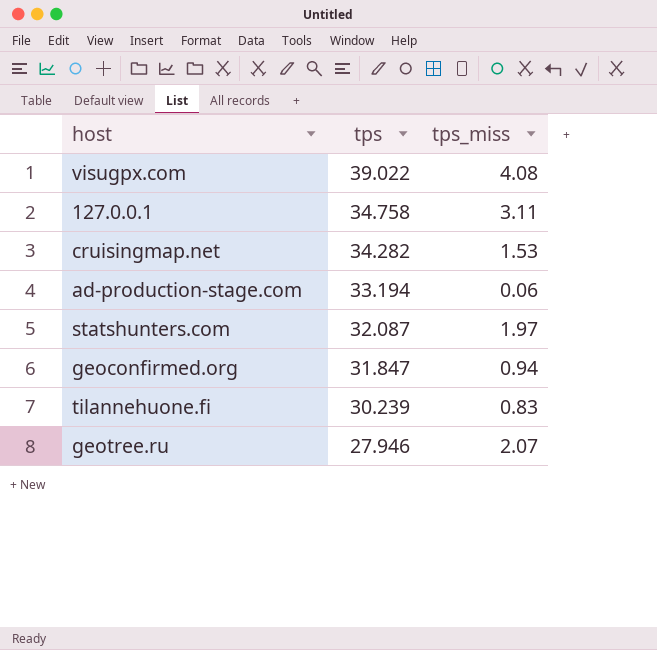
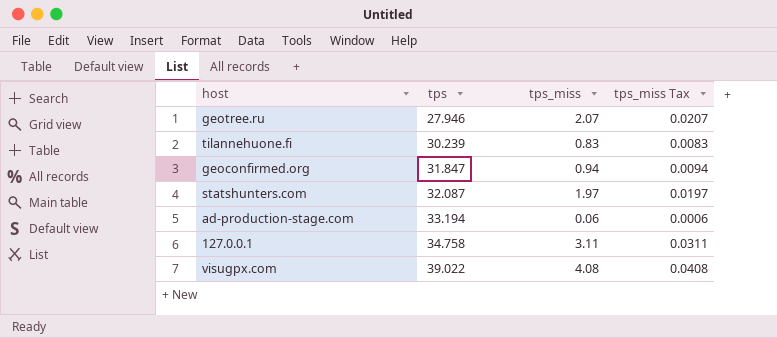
row order: tps descending -> tps ascending
column tps_miss Tax | formula: none -> [tps_miss] * 0.01
row cruisingmap.net: 34.282 | 1.53 -> none

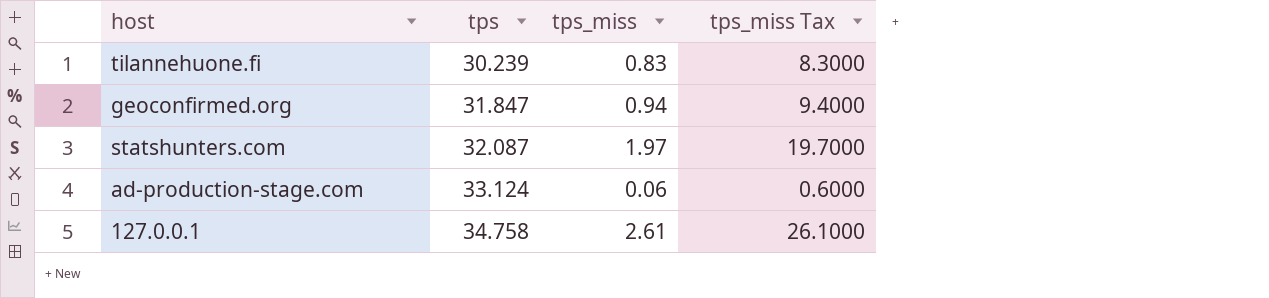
column tps_miss Tax | formula: [tps_miss] * 0.01 -> [tps_miss] * 10
row geotree.ru: 27.946 | 2.07 | 0.0207 -> none
row visugpx.com: 39.022 | 4.08 | 0.0408 -> none
ad-production-stage.com | tps: 33.194 -> 33.124
127.0.0.1 | tps_miss: 3.11 -> 2.61

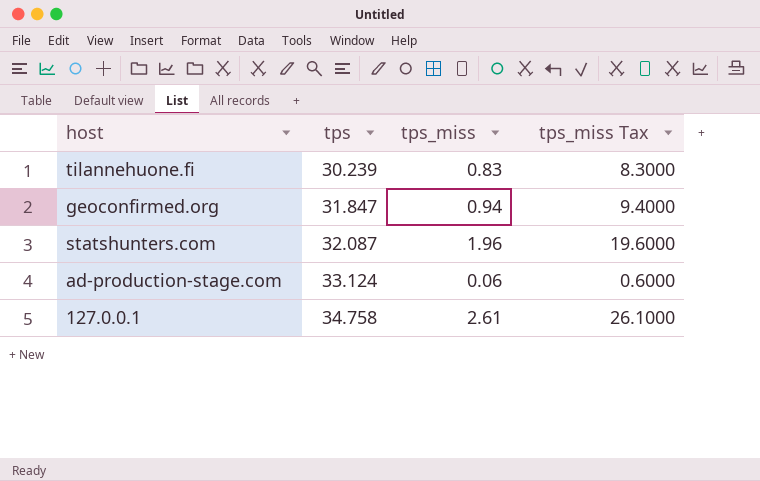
statshunters.com | tps_miss: 1.97 -> 1.96
statshunters.com | tps_miss Tax: 19.7000 -> 19.6000

